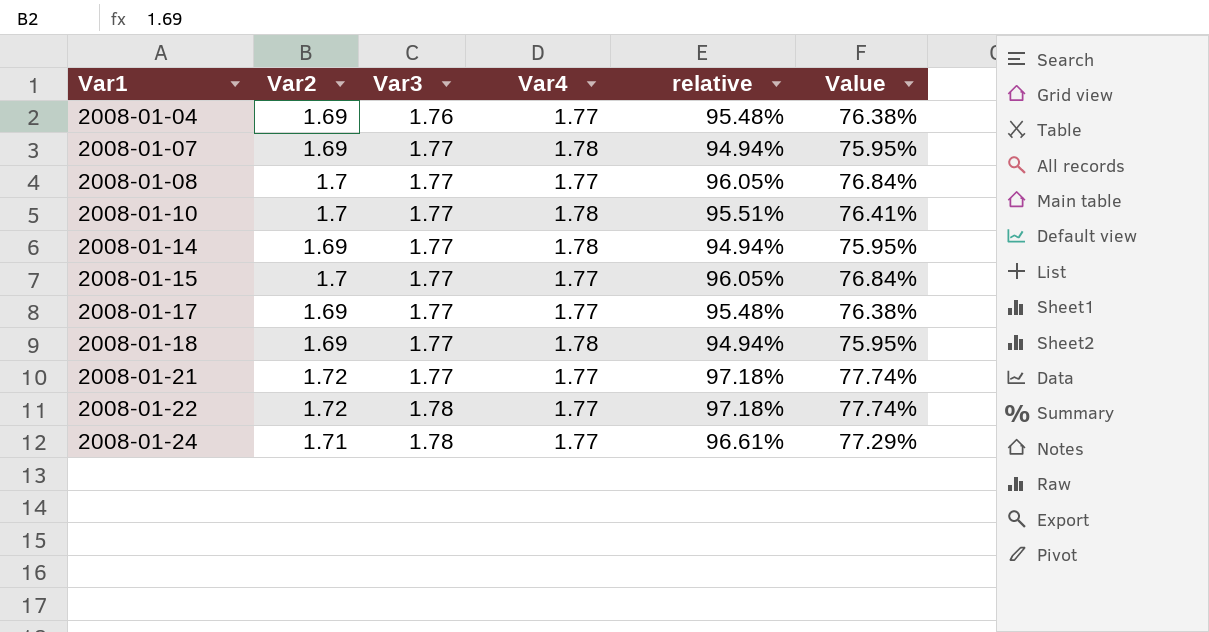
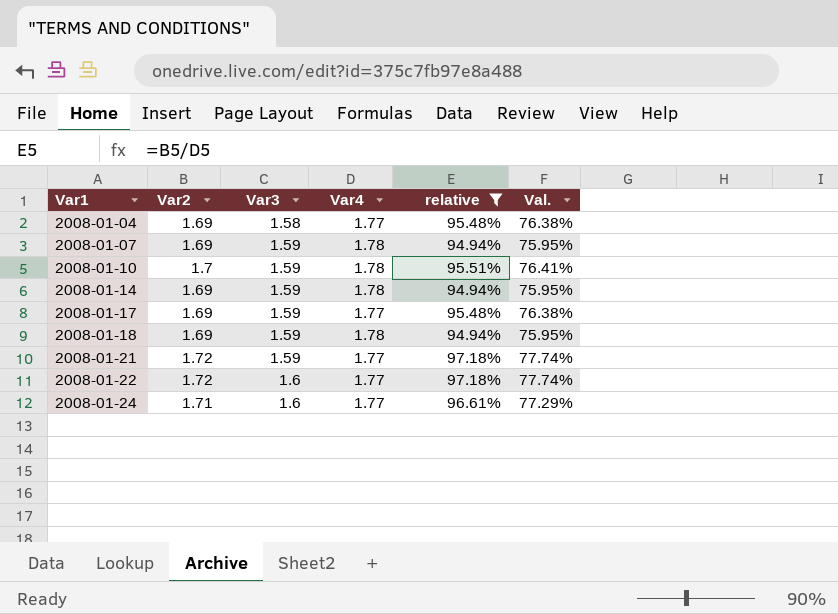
filter: none -> relative != 96.05%
column name: Value -> Val.
2008-01-04 | Var3: 1.76 -> 1.58
2008-01-07 | Var3: 1.77 -> 1.59
2008-01-10 | Var3: 1.77 -> 1.59
2008-01-14 | Var3: 1.77 -> 1.59
2008-01-17 | Var3: 1.77 -> 1.59
2008-01-18 | Var3: 1.77 -> 1.59
2008-01-21 | Var3: 1.77 -> 1.59
2008-01-22 | Var3: 1.78 -> 1.6
2008-01-24 | Var3: 1.78 -> 1.6

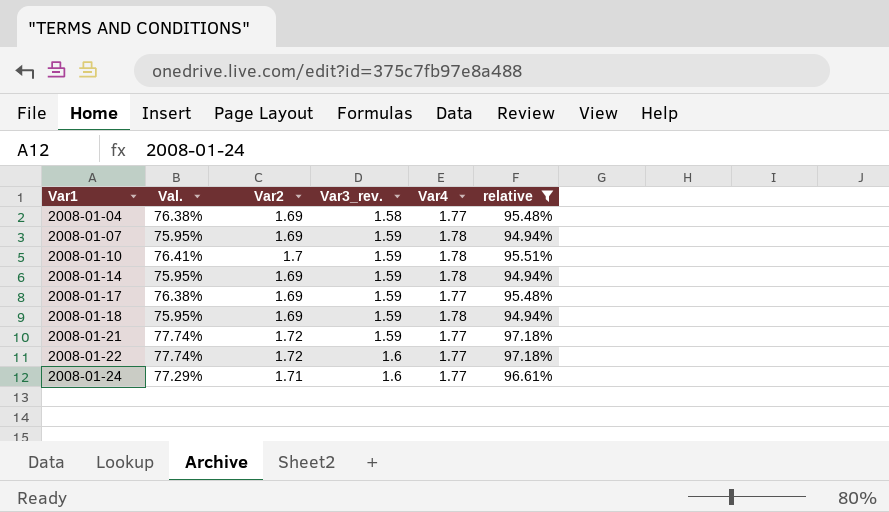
column Val. | position: 6 -> 2
column name: Var3 -> Var3_rev.

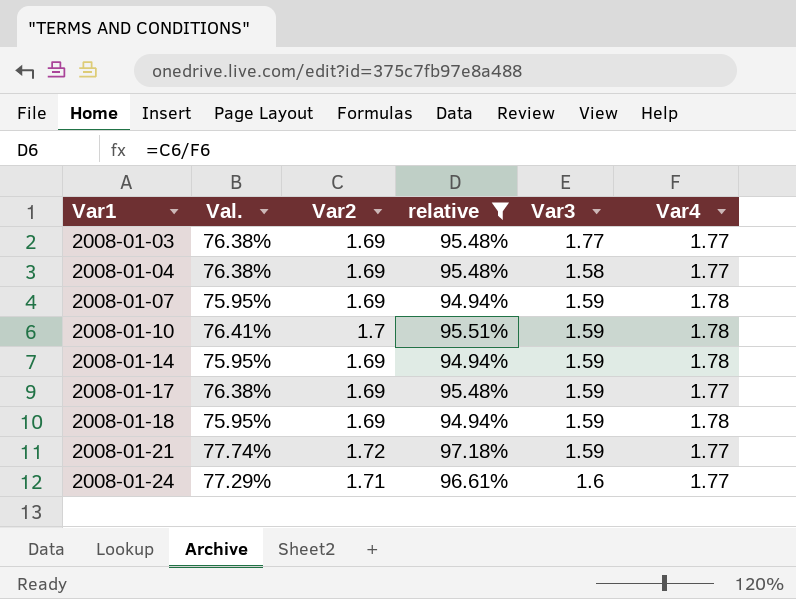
column relative | position: 6 -> 4
column name: Var3_rev. -> Var3
row 2008-01-22: 77.74% | 1.72 | 1.6 | 1.77 | 97.18% -> none
row 2008-01-03: none -> 76.38% | 1.69 | 95.48% | 1.77 | 1.77

